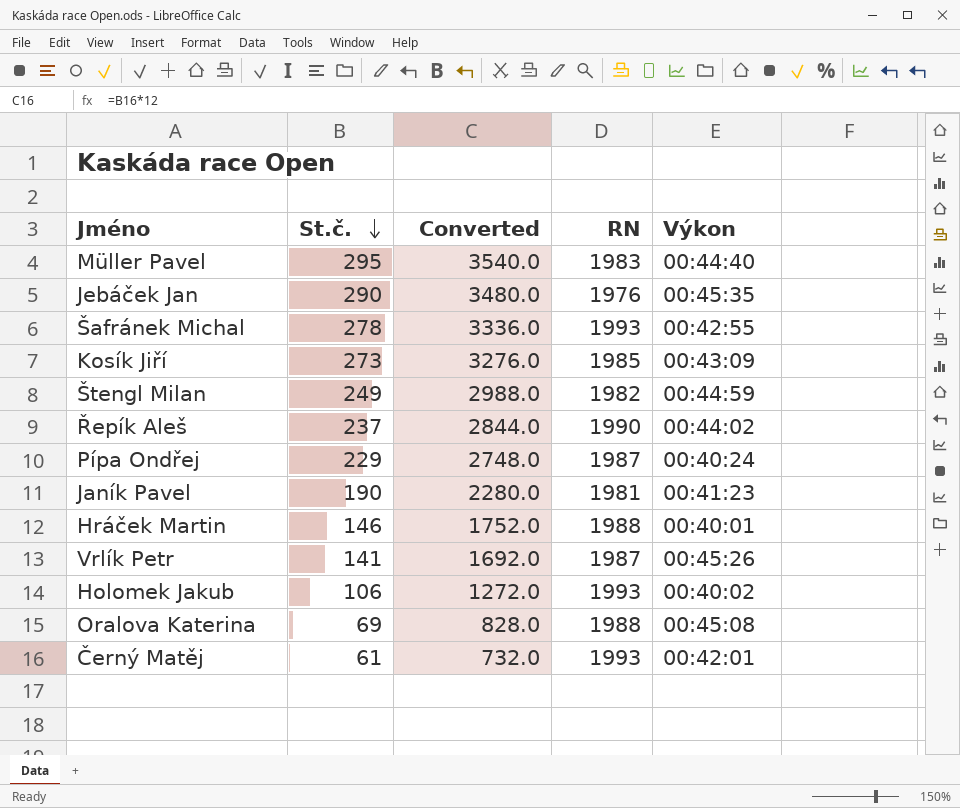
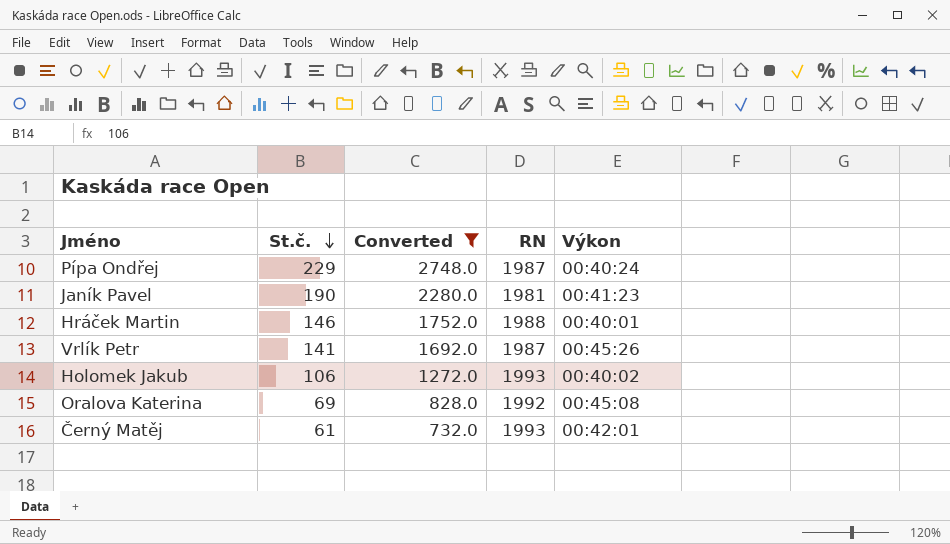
filter: none -> Converted <= 2748.0
Oralova Katerina | RN: 1988 -> 1992

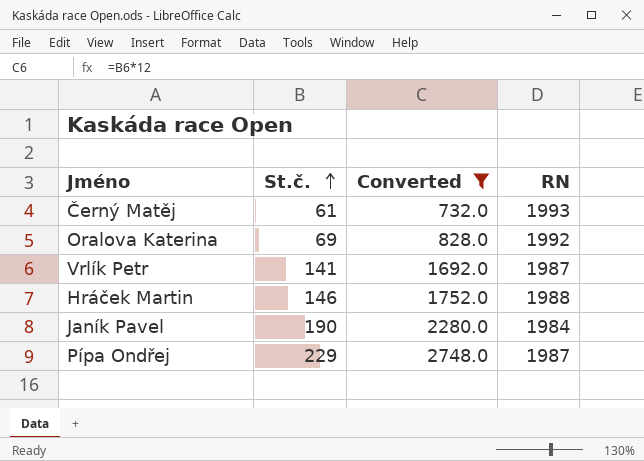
row order: St.č. descending -> St.č. ascending
column Výkon | position: 5 -> none
row Holomek Jakub: 106 | 1272.0 | 1993 | 00:40:02 -> none
Janík Pavel | RN: 1981 -> 1984

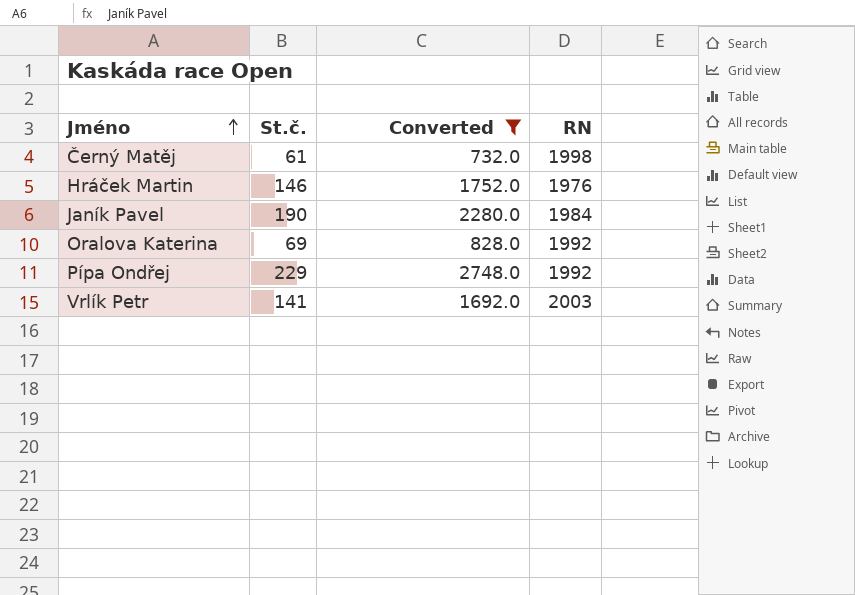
row order: St.č. ascending -> Jméno ascending
Černý Matěj | RN: 1993 -> 1998
Hráček Martin | RN: 1988 -> 1976
Pípa Ondřej | RN: 1987 -> 1992
Vrlík Petr | RN: 1987 -> 2003

